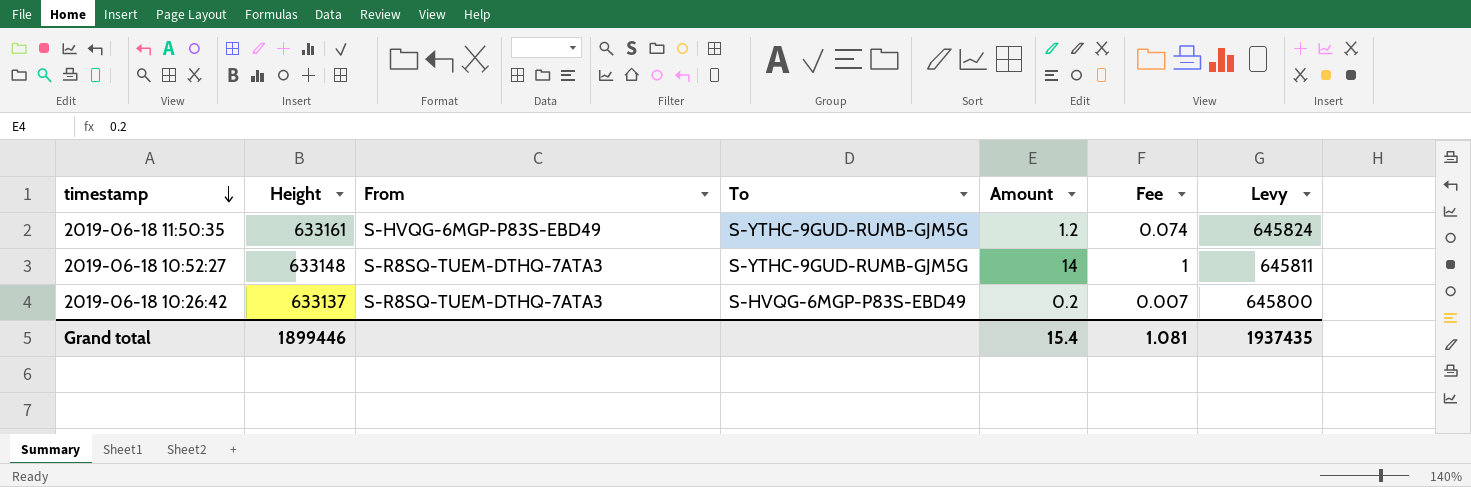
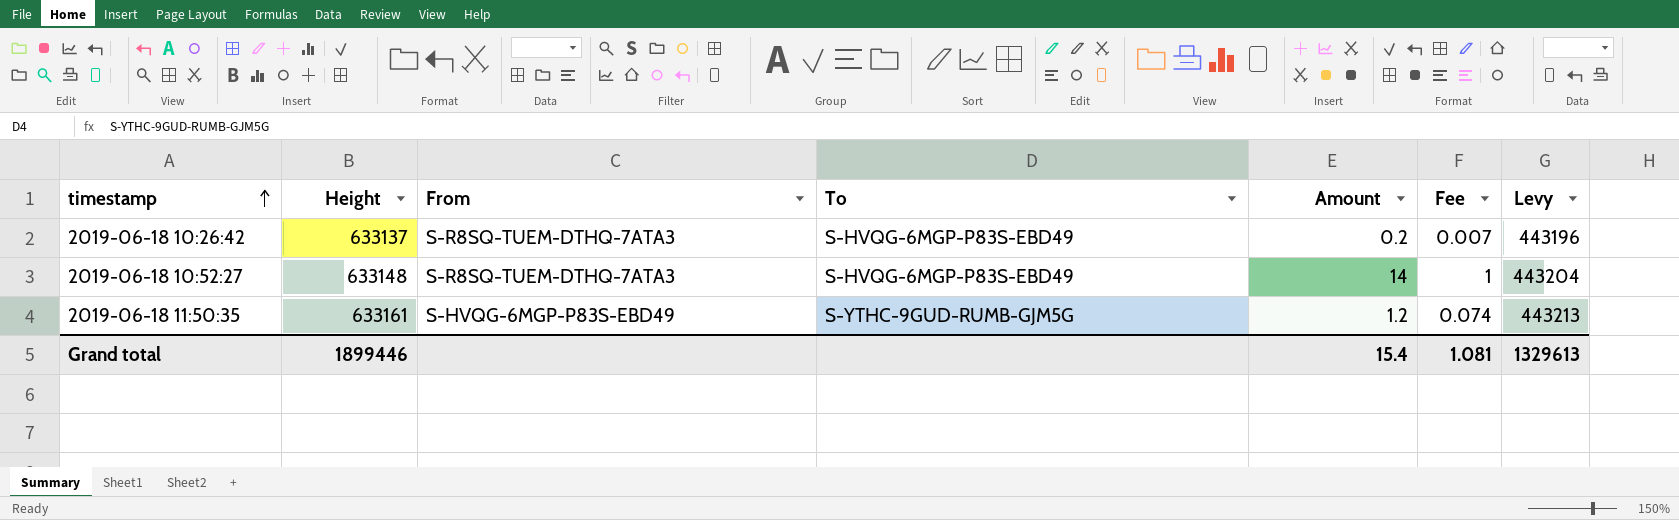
row order: timestamp descending -> timestamp ascending
column Levy | formula: [Height] * 1.02 -> [Height] * 0.7
2019-06-18 10:52:27 | To: S-YTHC-9GUD-RUMB-GJM5G -> S-HVQG-6MGP-P83S-EBD49
Grand total | Levy: 1937435 -> 1329613

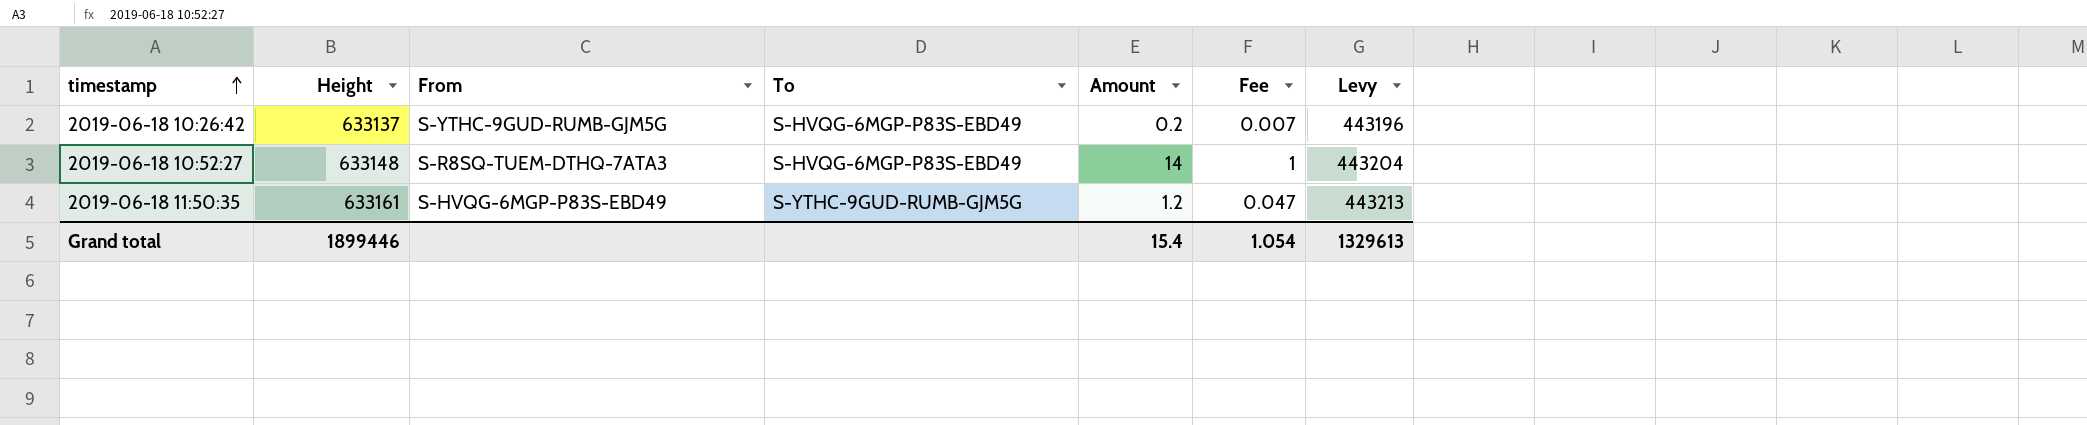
2019-06-18 10:26:42 | From: S-R8SQ-TUEM-DTHQ-7ATA3 -> S-YTHC-9GUD-RUMB-GJM5G
2019-06-18 11:50:35 | Fee: 0.074 -> 0.047
Grand total | Fee: 1.081 -> 1.054

